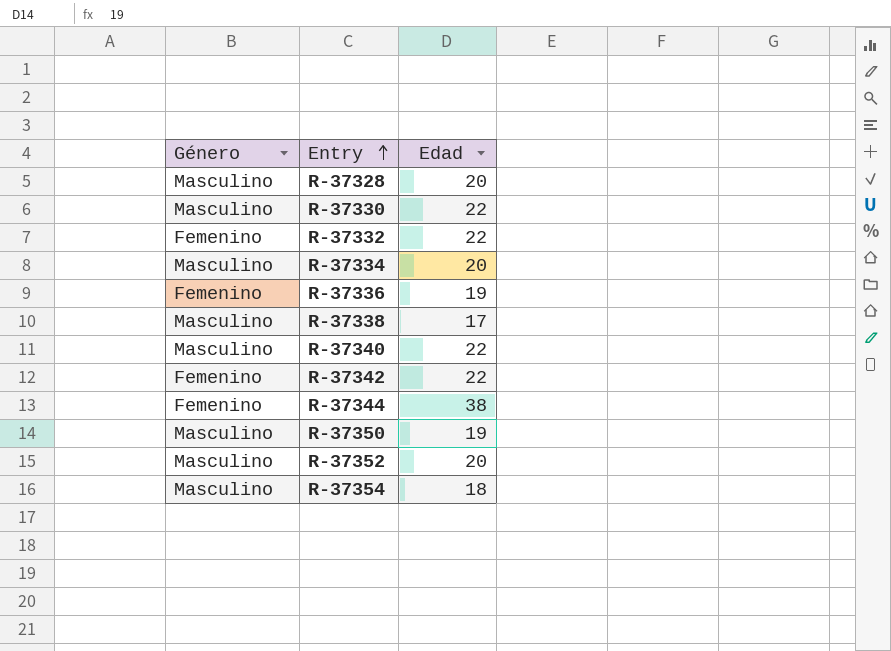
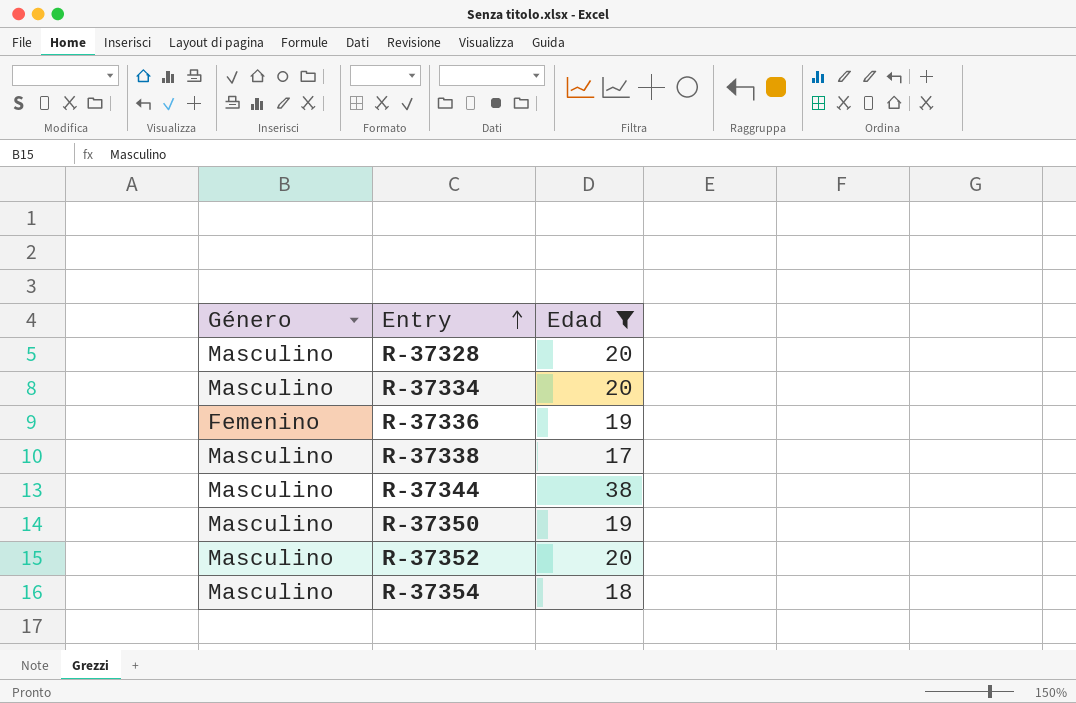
filter: none -> Edad != 22
R-37344 | Género: Femenino -> Masculino

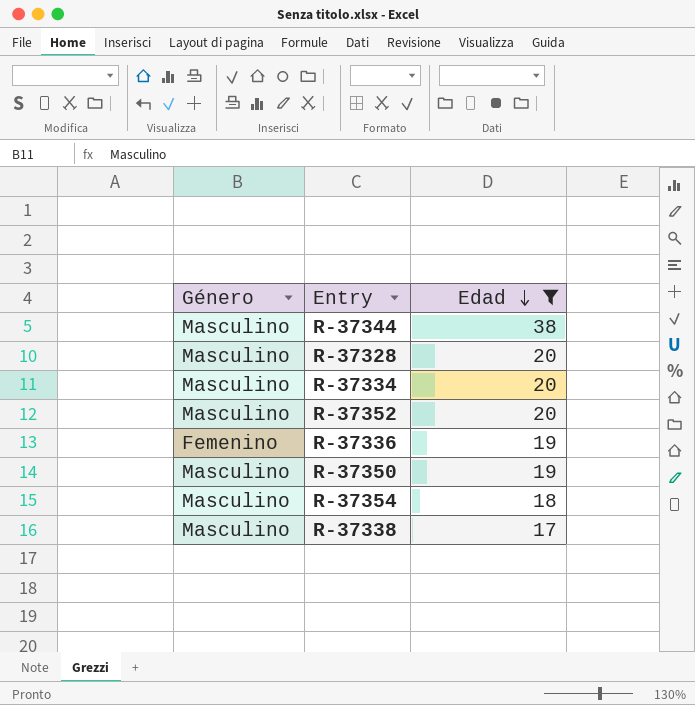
row order: Entry ascending -> Edad descending

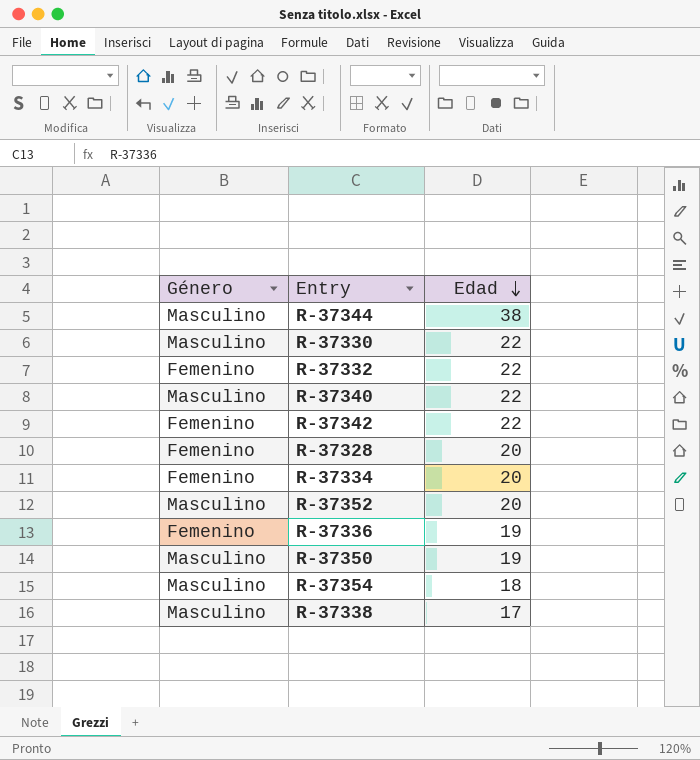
filter: Edad != 22 -> none
R-37328 | Género: Masculino -> Femenino
R-37334 | Género: Masculino -> Femenino

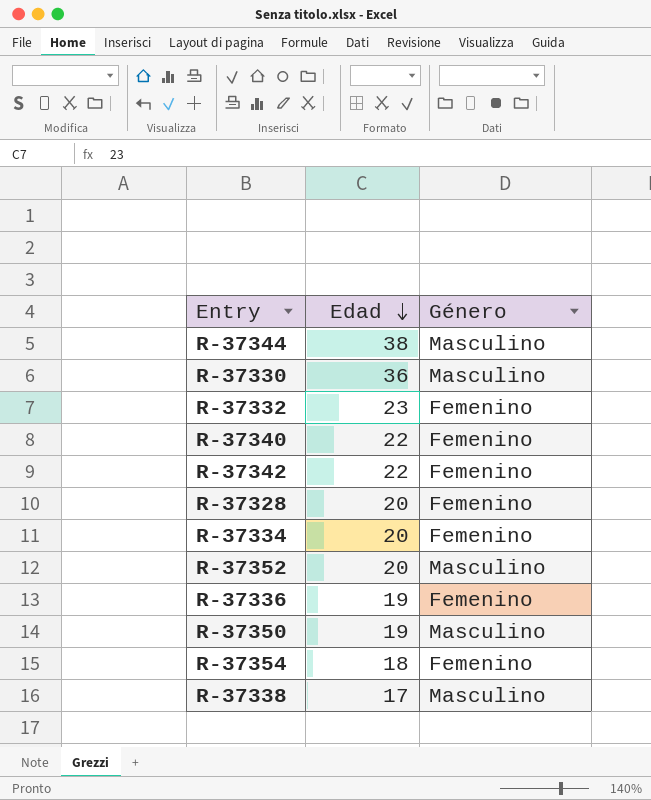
column Género | position: 1 -> 3
R-37330 | Edad: 22 -> 36
R-37332 | Edad: 22 -> 23
R-37340 | Género: Masculino -> Femenino
R-37354 | Género: Masculino -> Femenino

